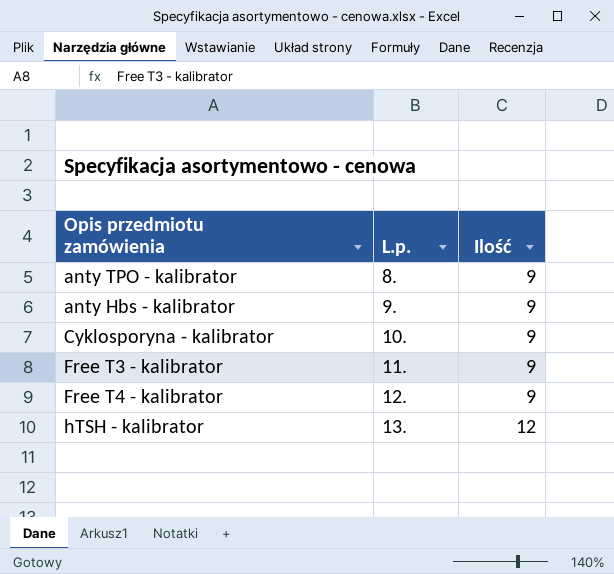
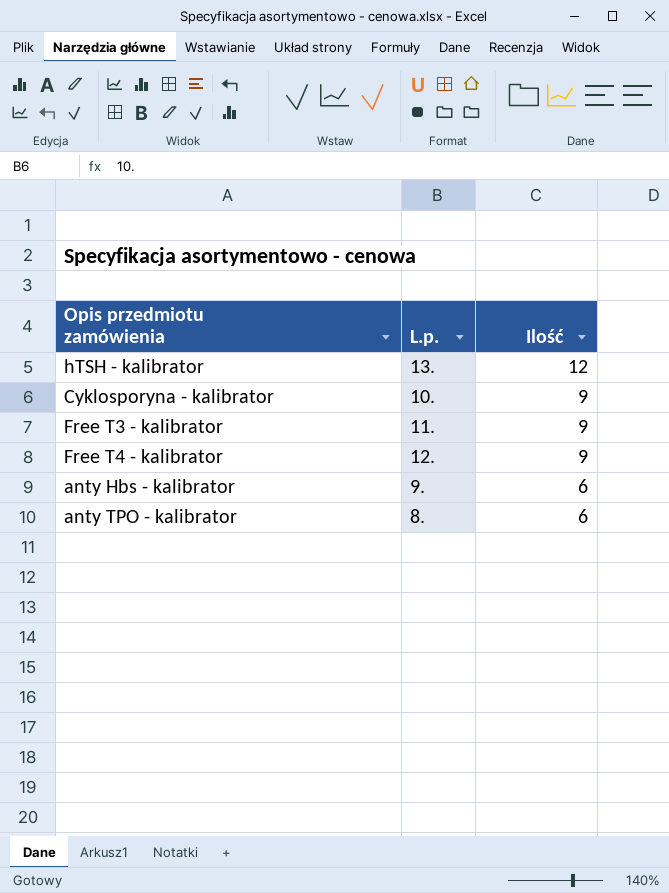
row order: L.p. ascending -> Ilość descending
anty Hbs - kalibrator | Ilość: 9 -> 6
anty TPO - kalibrator | Ilość: 9 -> 6

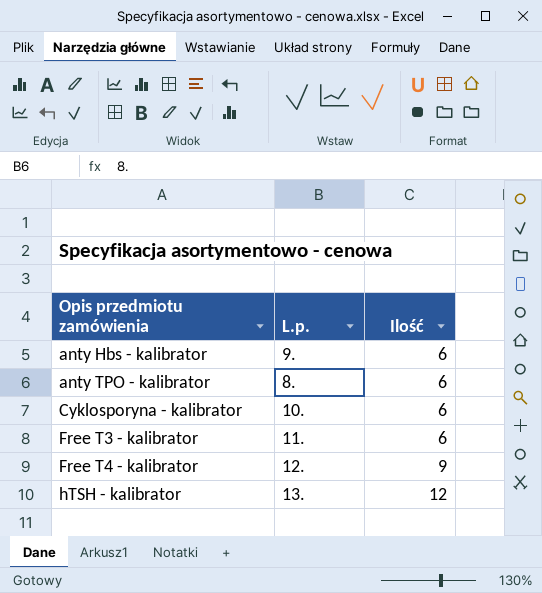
row order: Ilość descending -> Opis przedmiotu zamówienia ascending
Cyklosporyna - kalibrator | Ilość: 9 -> 6
Free T3 - kalibrator | Ilość: 9 -> 6

